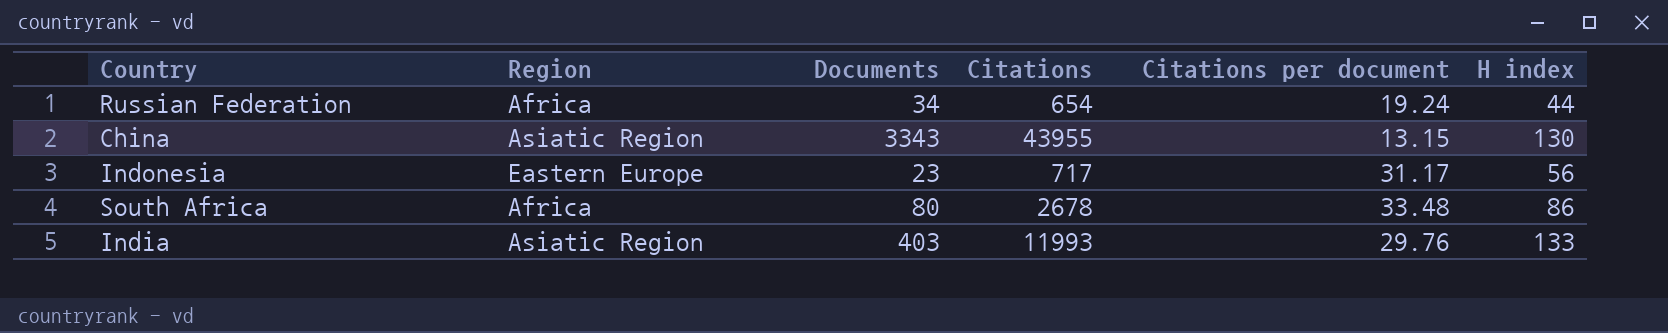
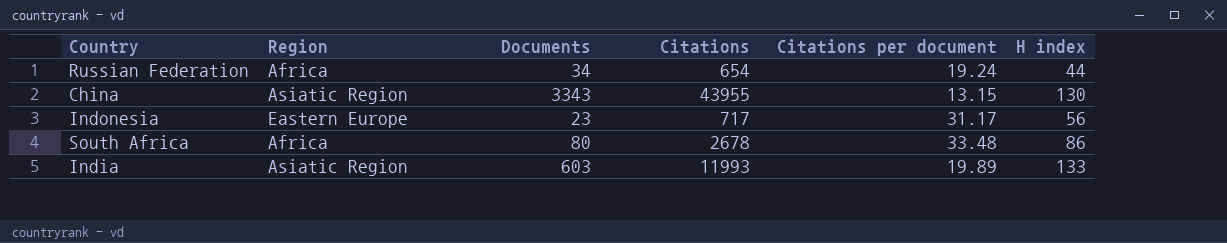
India | Documents: 403 -> 603
India | Citations per document: 29.76 -> 19.89

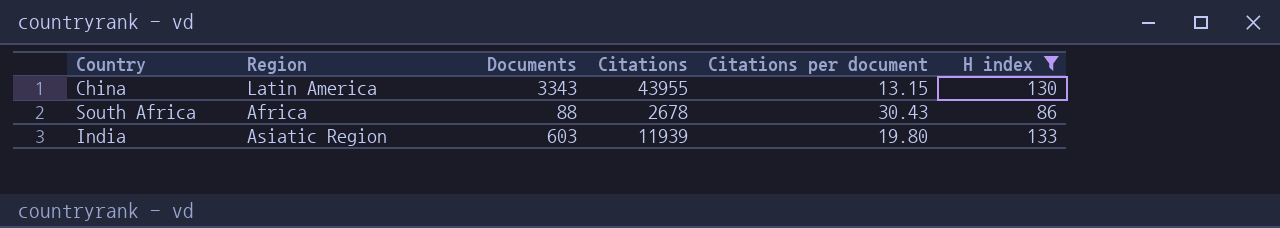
filter: none -> H index >= 86
China | Region: Asiatic Region -> Latin America
South Africa | Documents: 80 -> 88
South Africa | Citations per document: 33.48 -> 30.43
India | Citations: 11993 -> 11939
India | Citations per document: 19.89 -> 19.80

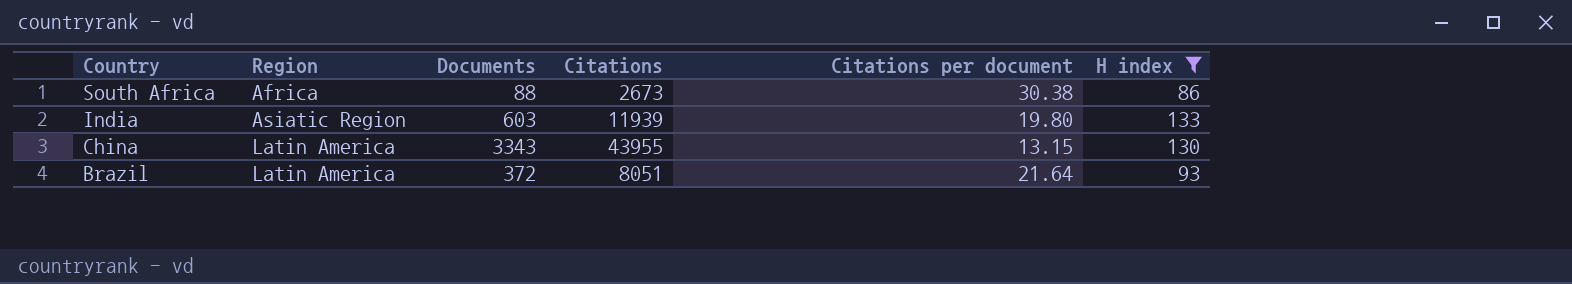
row order: none -> Country descending
South Africa | Citations: 2678 -> 2673
South Africa | Citations per document: 30.43 -> 30.38
row Brazil: none -> Latin America | 372 | 8051 | 21.64 | 93

